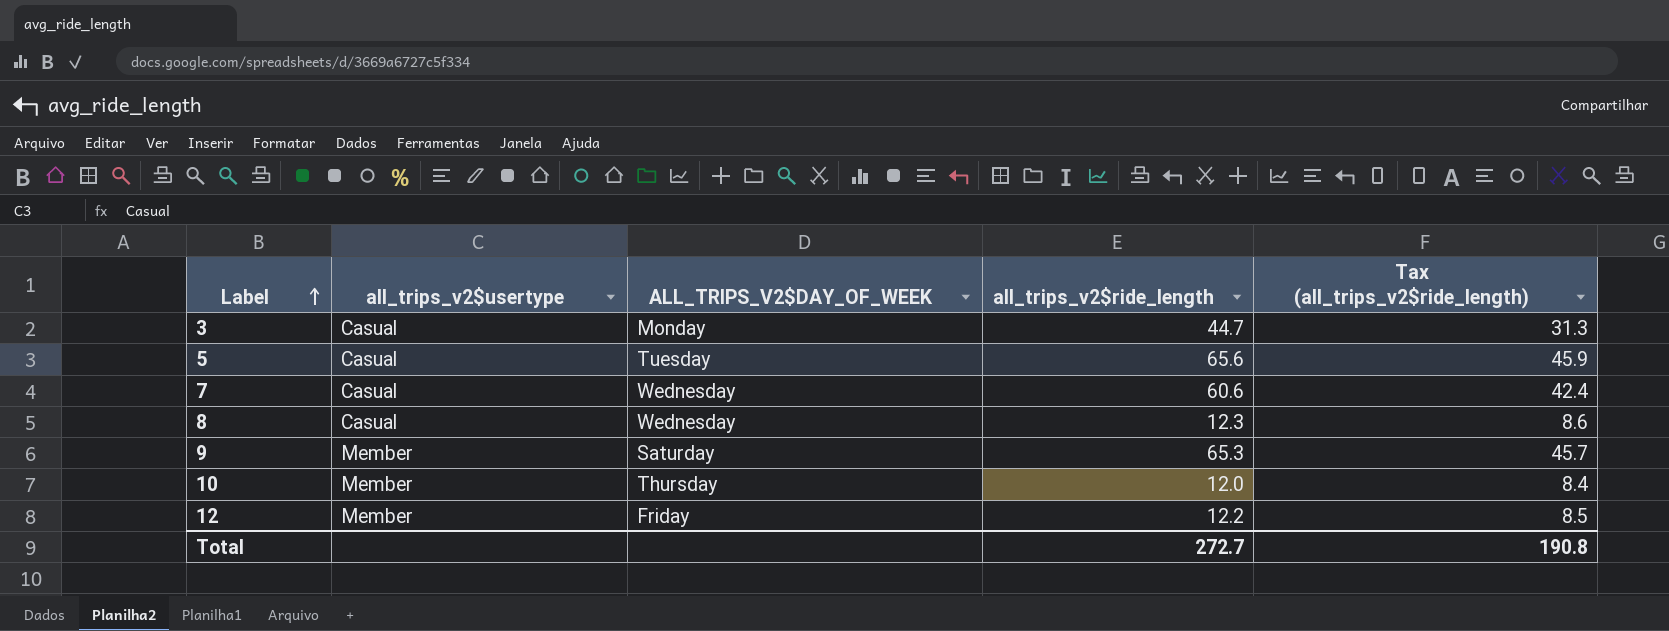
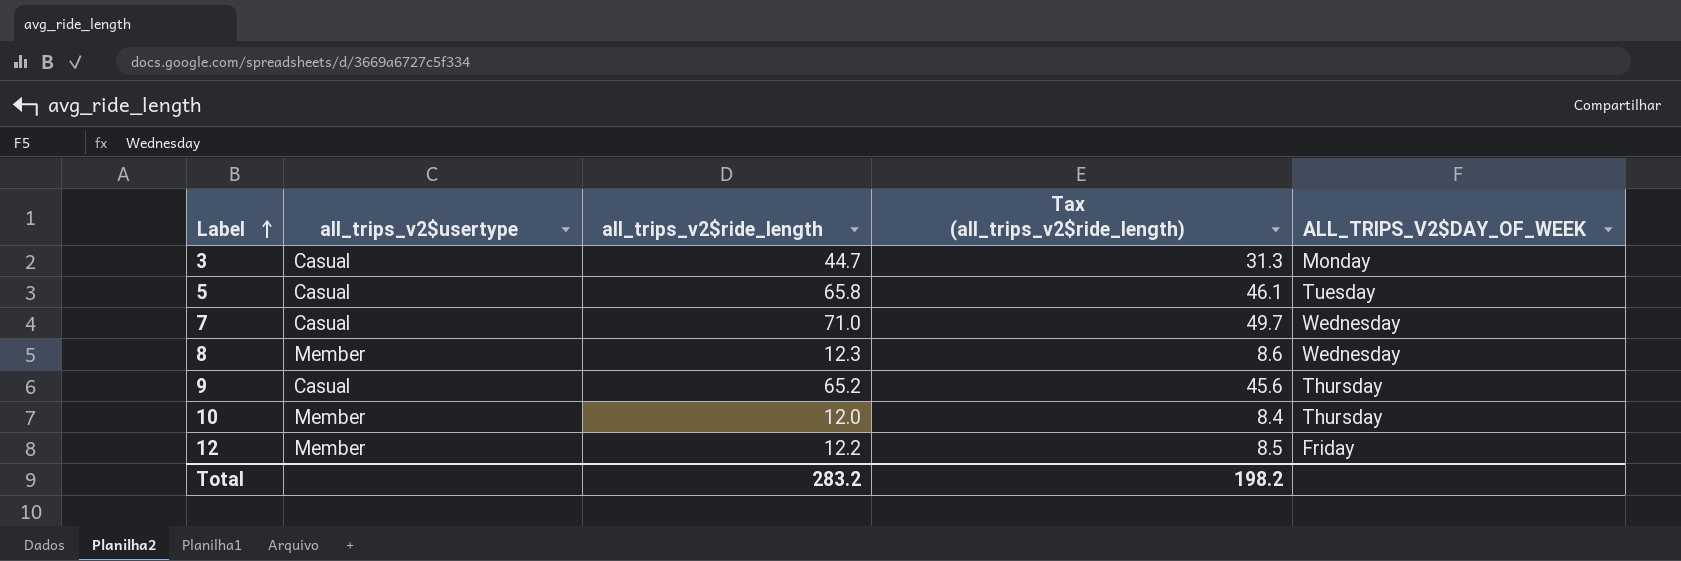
column ALL_TRIPS_V2$DAY_OF_WEEK | position: 3 -> 5
5 | all_trips_v2$ride_length: 65.6 -> 65.8
5 | Tax (all_trips_v2$ride_length): 45.9 -> 46.1
7 | all_trips_v2$ride_length: 60.6 -> 71.0
7 | Tax (all_trips_v2$ride_length): 42.4 -> 49.7
8 | all_trips_v2$usertype: Casual -> Member
9 | all_trips_v2$usertype: Member -> Casual
9 | all_trips_v2$ride_length: 65.3 -> 65.2
9 | Tax (all_trips_v2$ride_length): 45.7 -> 45.6
9 | ALL_TRIPS_V2$DAY_OF_WEEK: Saturday -> Thursday
Total | all_trips_v2$ride_length: 272.7 -> 283.2
Total | Tax (all_trips_v2$ride_length): 190.8 -> 198.2

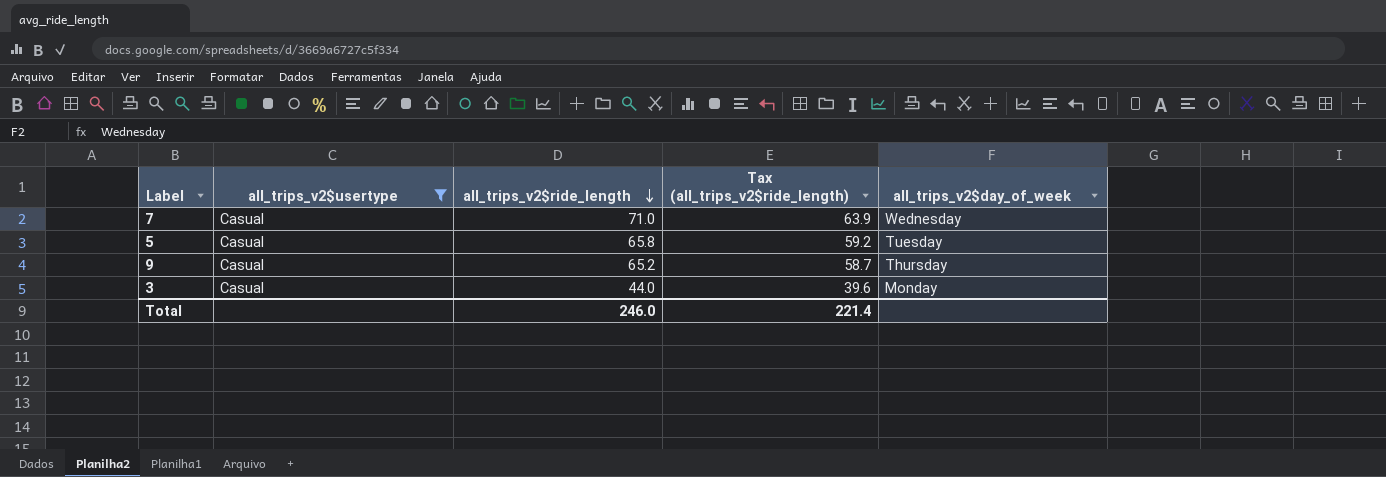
filter: none -> all_trips_v2$usertype = Casual
row order: Label ascending -> all_trips_v2$ride_length descending
column Tax (all_trips_v2$ride_length) | formula: [all_trips_v2$ride_length] * 0.7 -> [all_trips_v2$ride_length] * 0.9
column name: ALL_TRIPS_V2$DAY_OF_WEEK -> all_trips_v2$day_of_week
3 | all_trips_v2$ride_length: 44.7 -> 44.0
Total | all_trips_v2$ride_length: 283.2 -> 246.0
Total | Tax (all_trips_v2$ride_length): 198.2 -> 221.4

